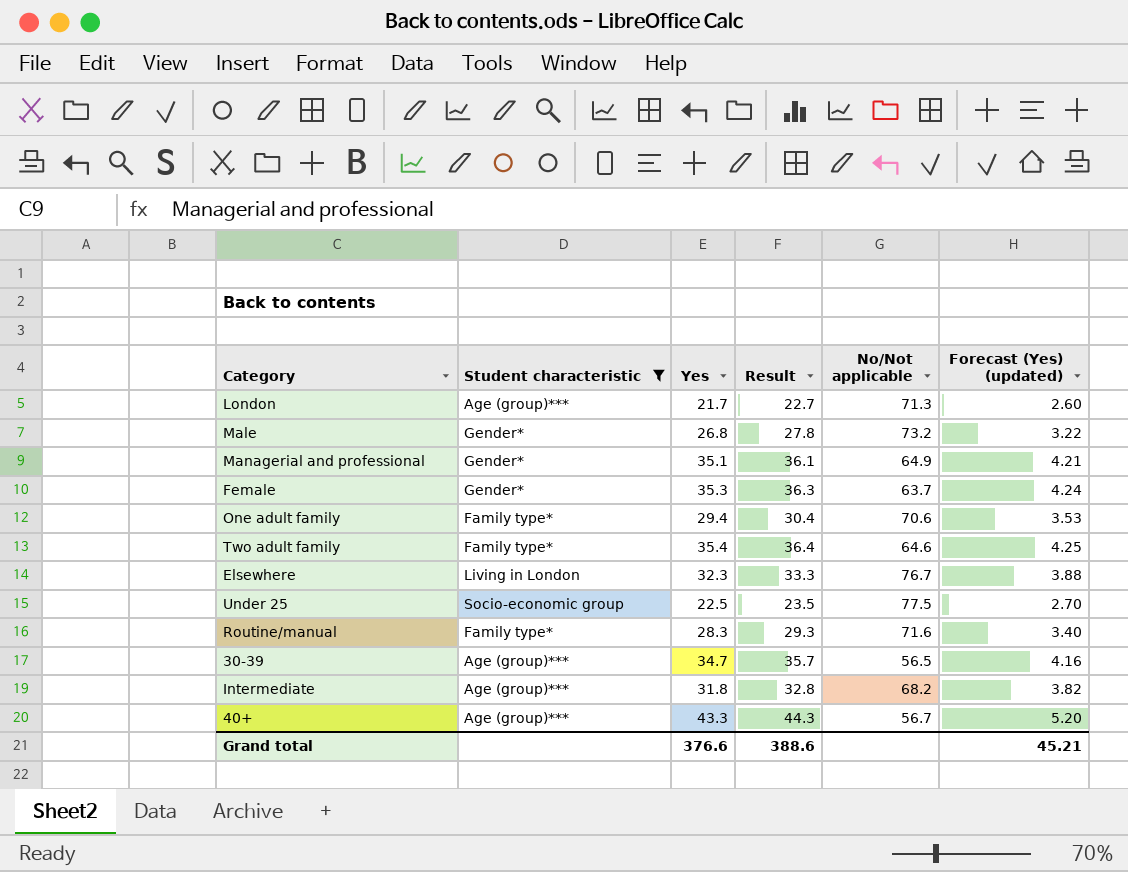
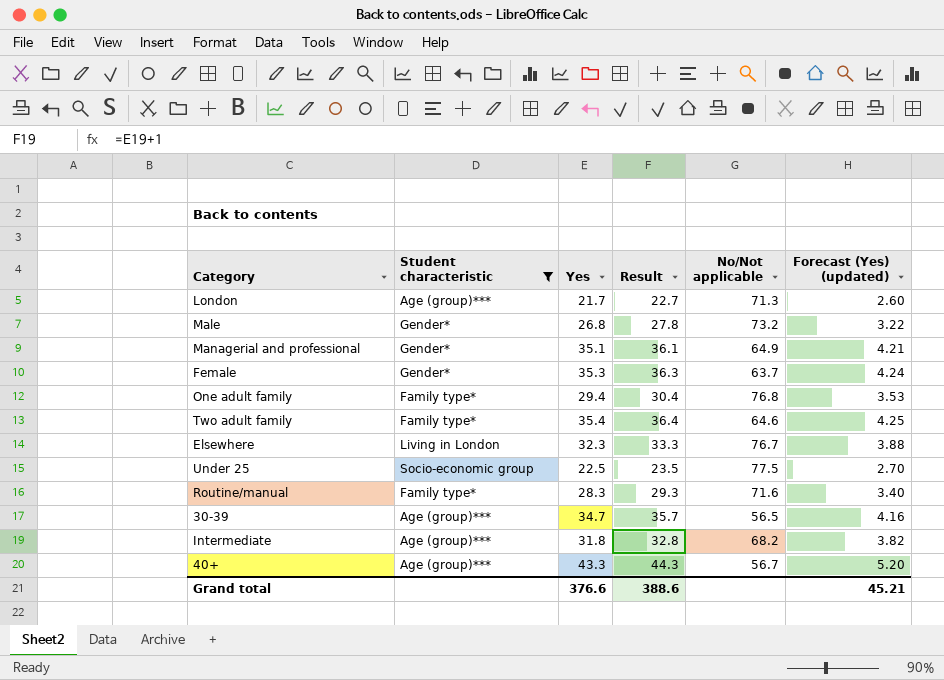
One adult family | No/Not applicable: 70.6 -> 76.8

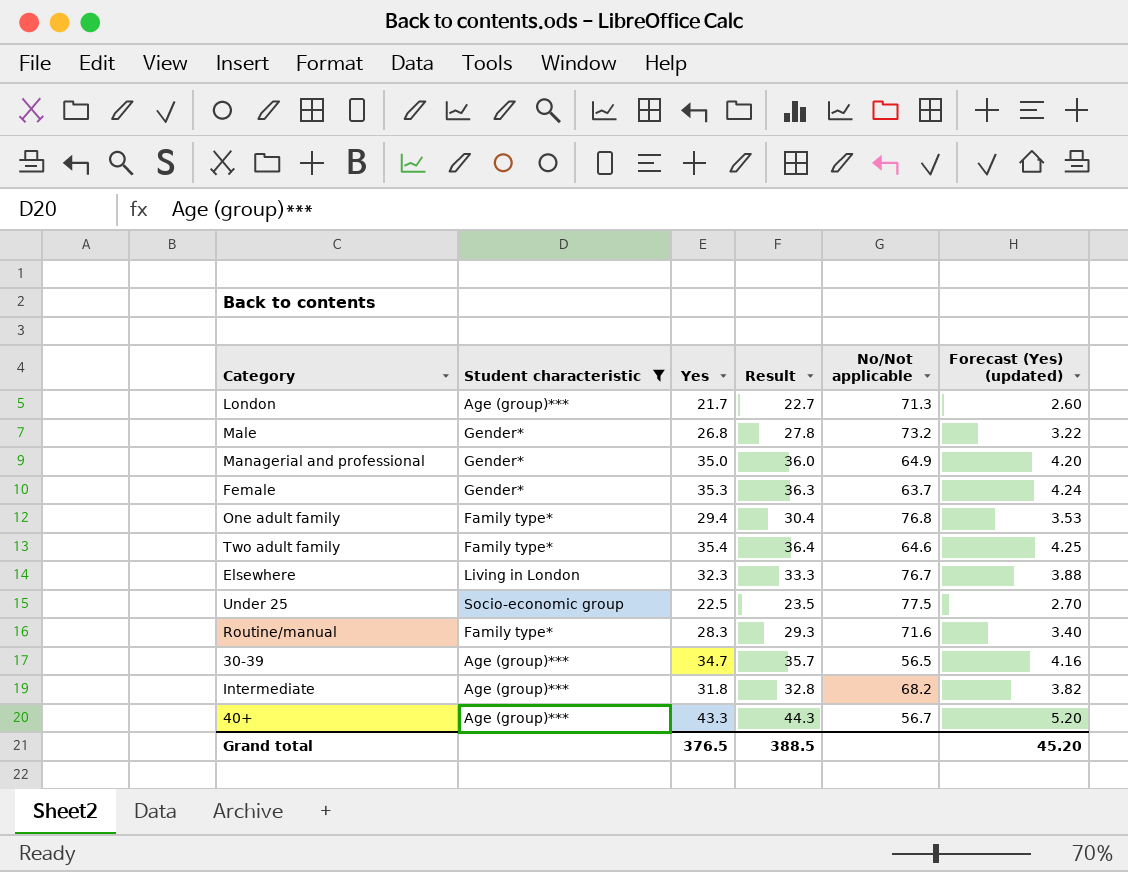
Managerial and professional | Yes: 35.1 -> 35.0
Managerial and professional | Result: 36.1 -> 36.0
Managerial and professional | Forecast (Yes) (updated): 4.21 -> 4.20
Grand total | Yes: 376.6 -> 376.5
Grand total | Result: 388.6 -> 388.5
Grand total | Forecast (Yes) (updated): 45.21 -> 45.20

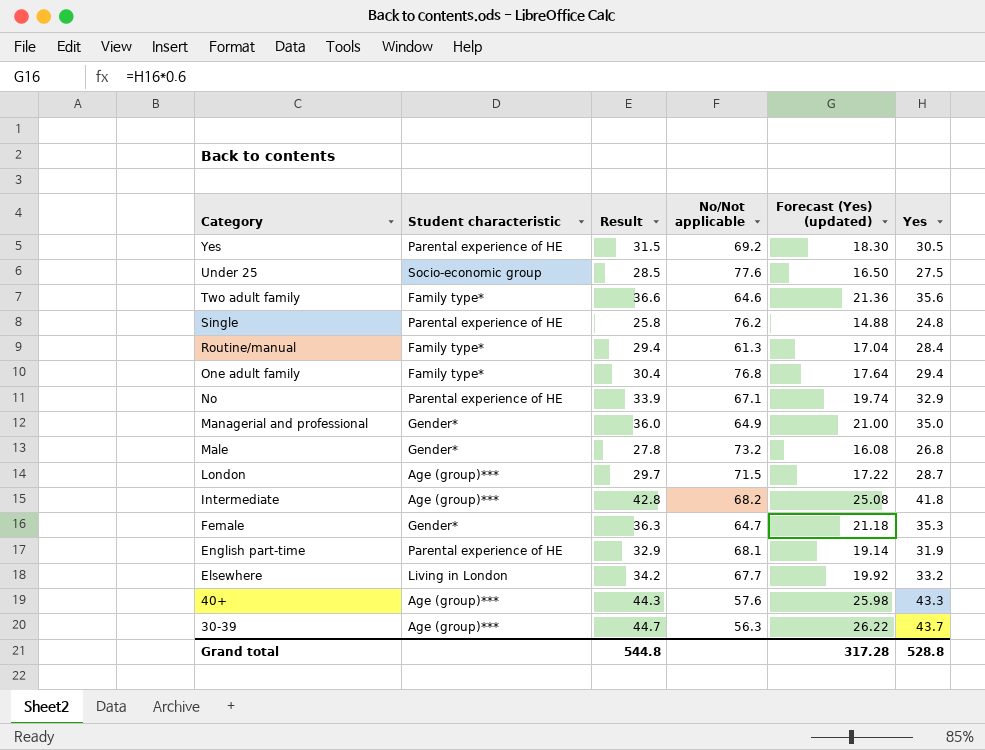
filter: Student characteristic != Parental experience of HE -> none
row order: none -> Category descending
column Forecast (Yes) (updated) | formula: [Yes] * 0.12 -> [Yes] * 0.6
column Yes | position: 3 -> 6
Under 25 | Result: 23.5 -> 28.5
Under 25 | No/Not applicable: 77.5 -> 77.6
Under 25 | Yes: 22.5 -> 27.5
Two adult family | Result: 36.4 -> 36.6
Two adult family | Yes: 35.4 -> 35.6
Routine/manual | Result: 29.3 -> 29.4
Routine/manual | No/Not applicable: 71.6 -> 61.3
Routine/manual | Yes: 28.3 -> 28.4
London | Result: 22.7 -> 29.7
London | No/Not applicable: 71.3 -> 71.5
London | Yes: 21.7 -> 28.7
Intermediate | Result: 32.8 -> 42.8
Intermediate | Yes: 31.8 -> 41.8
Female | No/Not applicable: 63.7 -> 64.7
Elsewhere | Result: 33.3 -> 34.2
Elsewhere | No/Not applicable: 76.7 -> 67.7
Elsewhere | Yes: 32.3 -> 33.2
40+ | No/Not applicable: 56.7 -> 57.6
30-39 | Result: 35.7 -> 44.7
30-39 | No/Not applicable: 56.5 -> 56.3
30-39 | Yes: 34.7 -> 43.7
Grand total | Result: 388.5 -> 544.8
Grand total | Forecast (Yes) (updated): 45.20 -> 317.28
Grand total | Yes: 376.5 -> 528.8

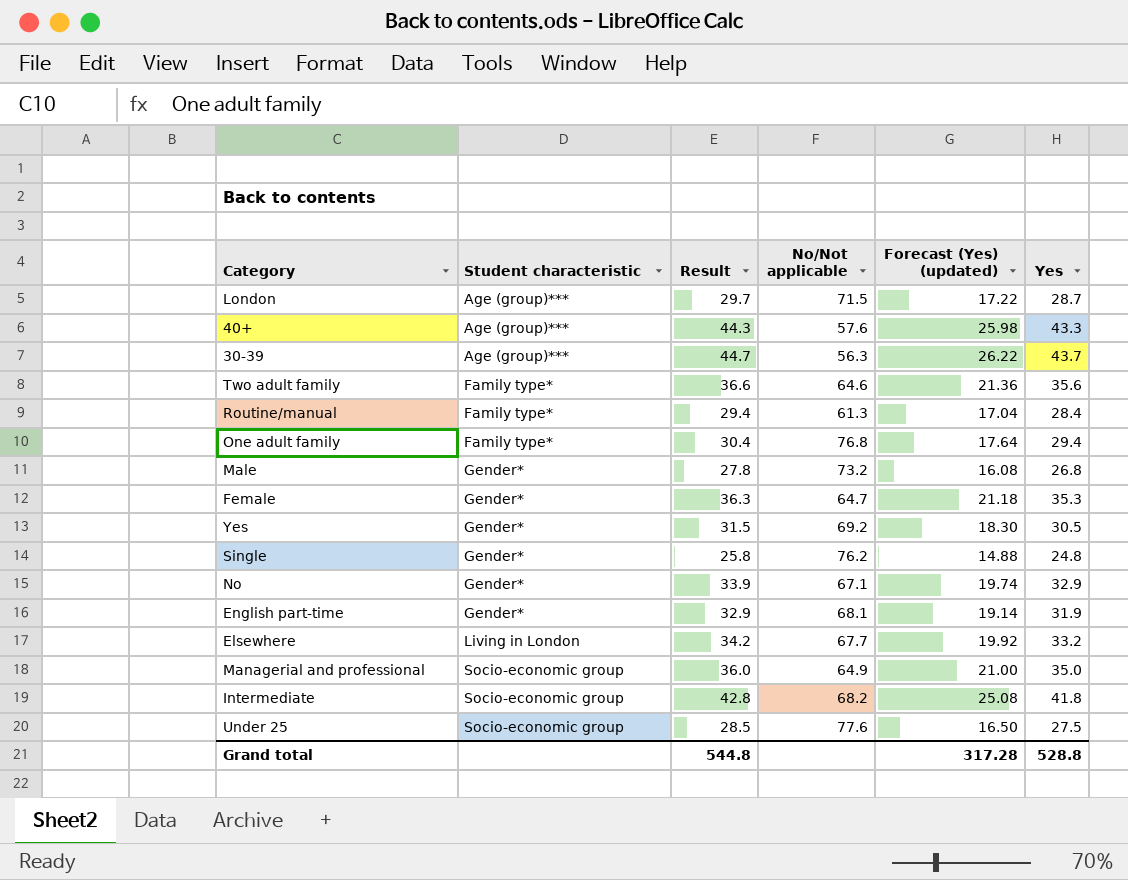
row order: Category descending -> Student characteristic ascending
Yes | Student characteristic: Parental experience of HE -> Gender*
Single | Student characteristic: Parental experience of HE -> Gender*
No | Student characteristic: Parental experience of HE -> Gender*
English part-time | Student characteristic: Parental experience of HE -> Gender*
Managerial and professional | Student characteristic: Gender* -> Socio-economic group
Intermediate | Student characteristic: Age (group)*** -> Socio-economic group

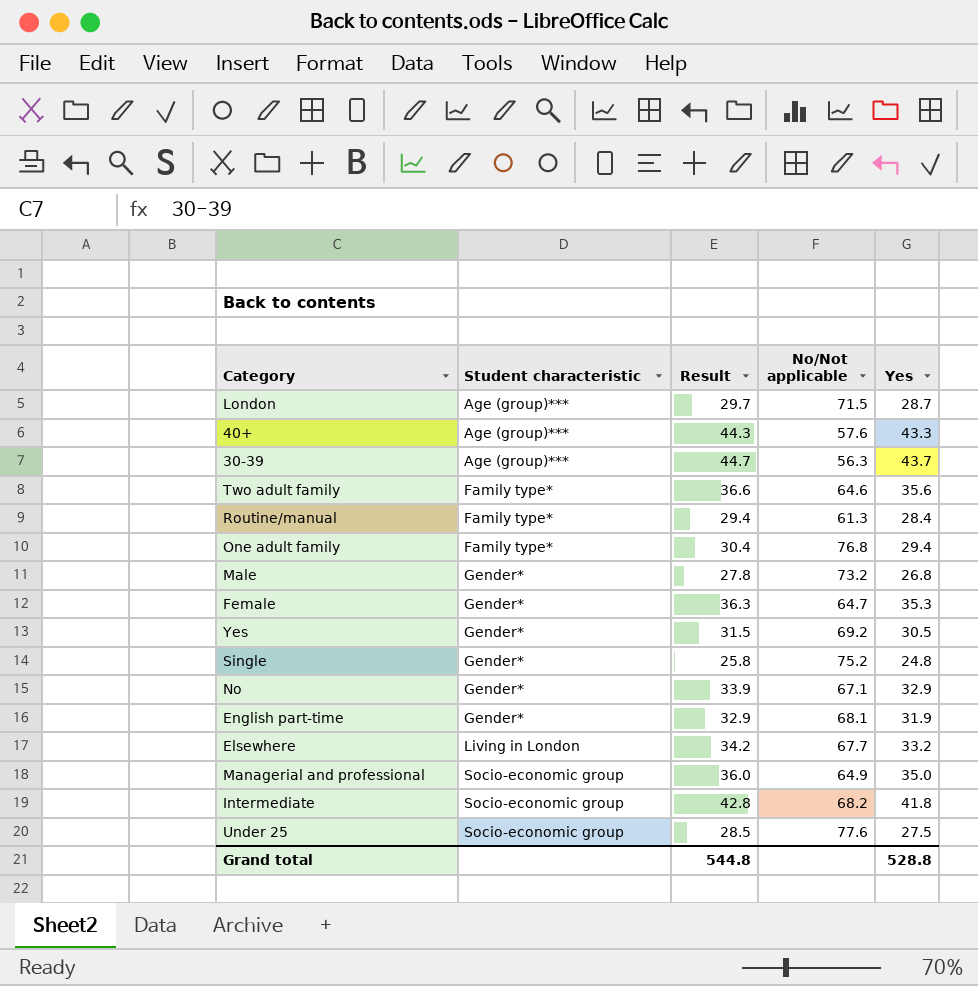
column Forecast (Yes) (updated) | formula: [Yes] * 0.6 -> none
Single | No/Not applicable: 76.2 -> 75.2

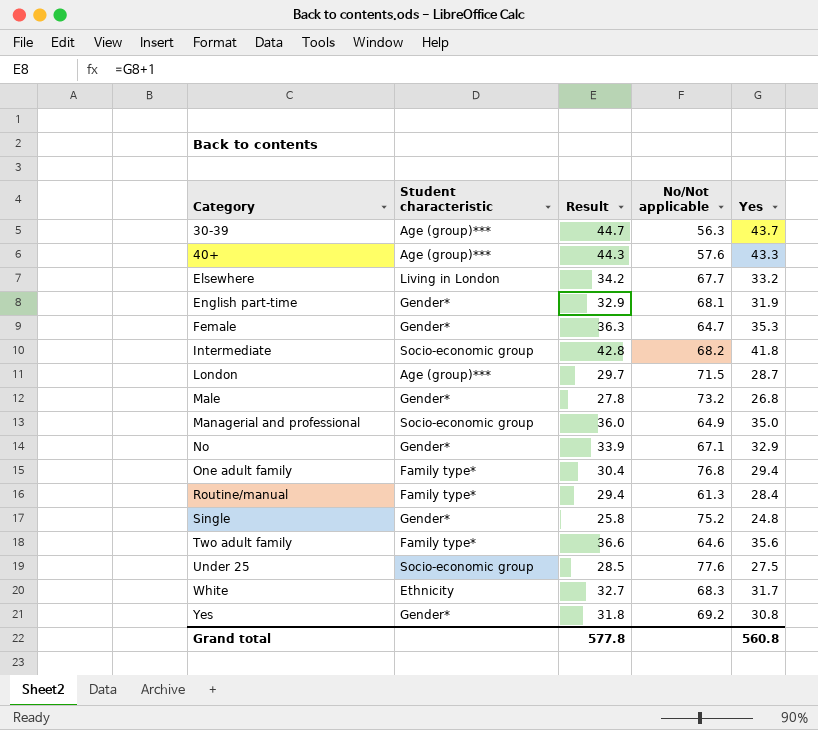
row order: Student characteristic ascending -> Category ascending
row White: none -> Ethnicity | 32.7 | 68.3 | 31.7
Yes | Result: 31.5 -> 31.8
Yes | Yes: 30.5 -> 30.8
Grand total | Result: 544.8 -> 577.8
Grand total | Yes: 528.8 -> 560.8

